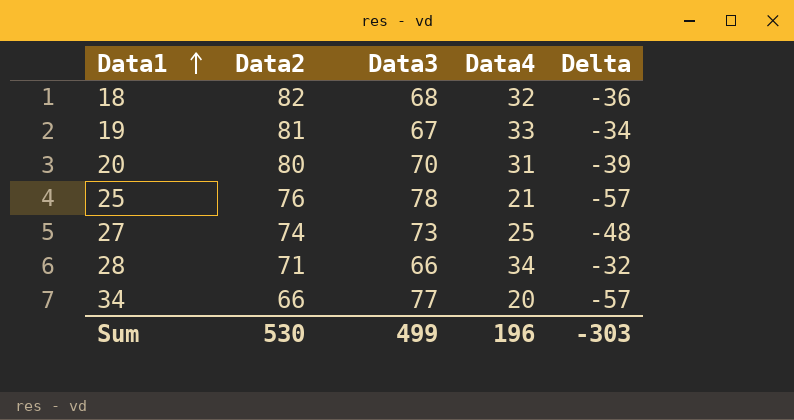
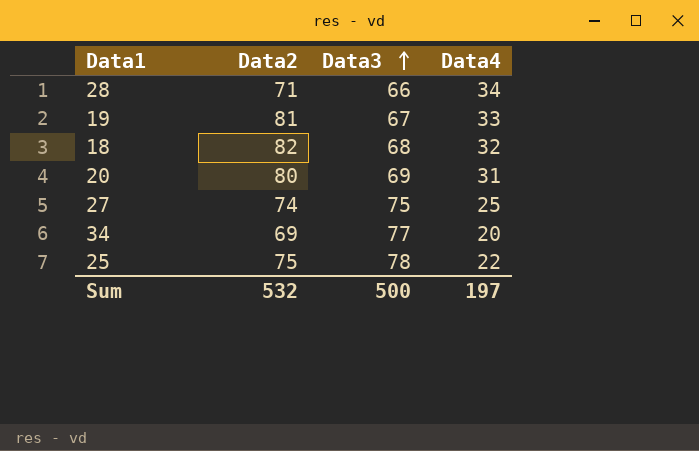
row order: Data1 ascending -> Data3 ascending
column Delta | formula: [Data4] - [Data3] -> none
20 | Data3: 70 -> 69
27 | Data3: 73 -> 75
34 | Data2: 66 -> 69
25 | Data2: 76 -> 75
25 | Data4: 21 -> 22
Sum | Data2: 530 -> 532
Sum | Data3: 499 -> 500
Sum | Data4: 196 -> 197

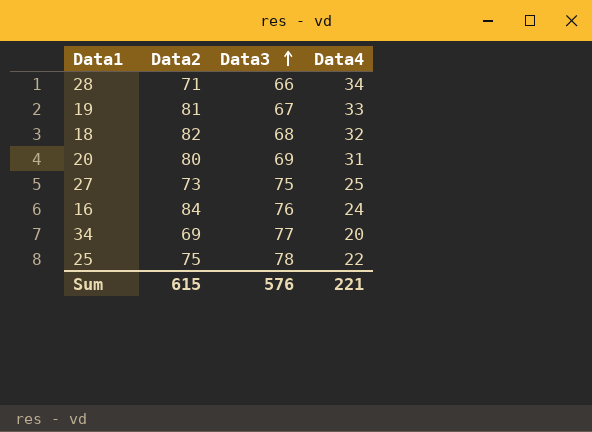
27 | Data2: 74 -> 73
row 16: none -> 84 | 76 | 24
Sum | Data2: 532 -> 615
Sum | Data3: 500 -> 576
Sum | Data4: 197 -> 221

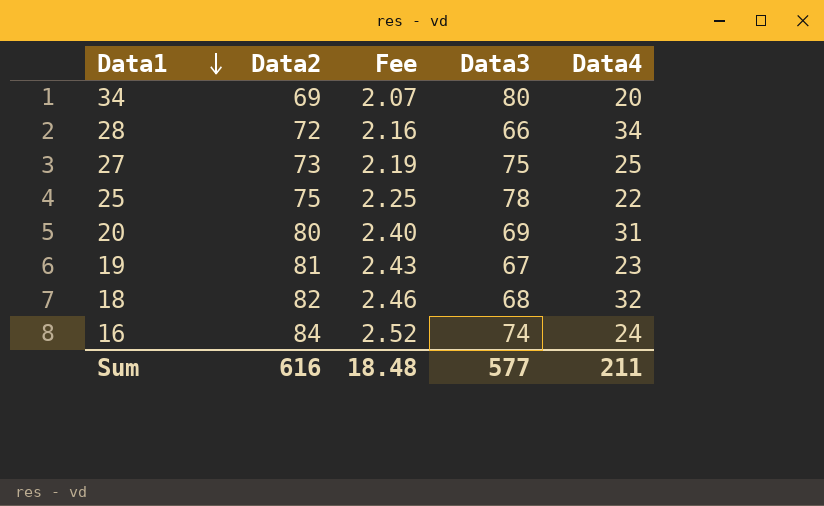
row order: Data3 ascending -> Data1 descending
column Fee | formula: none -> [Data2] * 0.03
34 | Data3: 77 -> 80
28 | Data2: 71 -> 72
19 | Data4: 33 -> 23
16 | Data3: 76 -> 74
Sum | Data2: 615 -> 616
Sum | Data3: 576 -> 577
Sum | Data4: 221 -> 211

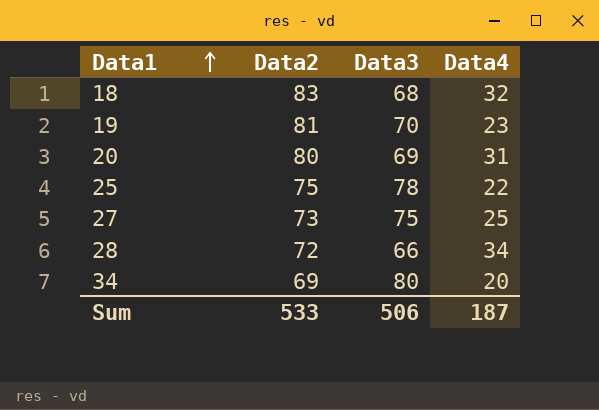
row order: Data1 descending -> Data1 ascending
column Fee | formula: [Data2] * 0.03 -> none
row 16: 84 | 2.52 | 74 | 24 -> none
18 | Data2: 82 -> 83
19 | Data3: 67 -> 70
Sum | Data2: 616 -> 533
Sum | Data3: 577 -> 506
Sum | Data4: 211 -> 187

